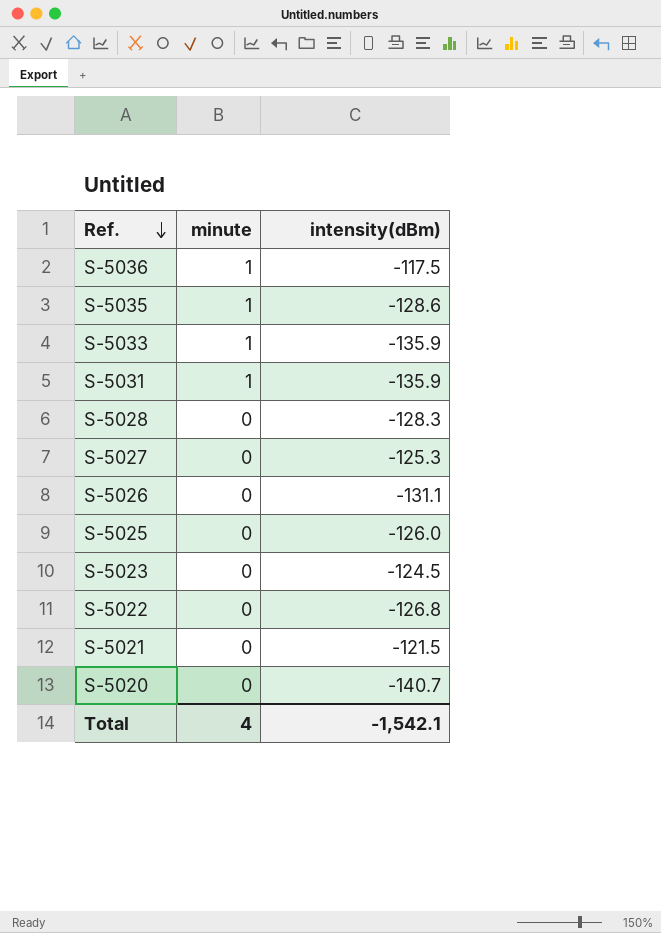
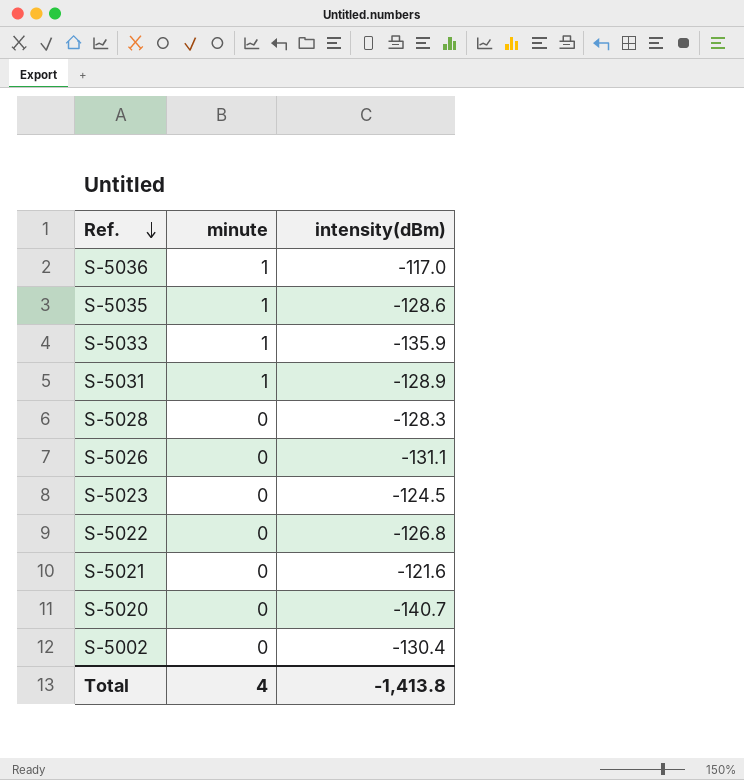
row S-5027: 0 | -125.3 -> none
row S-5025: 0 | -126.0 -> none
S-5036 | intensity(dBm): -117.5 -> -117.0
S-5031 | intensity(dBm): -135.9 -> -128.9
S-5021 | intensity(dBm): -121.5 -> -121.6
row S-5002: none -> 0 | -130.4
Total | intensity(dBm): -1,542.1 -> -1,413.8

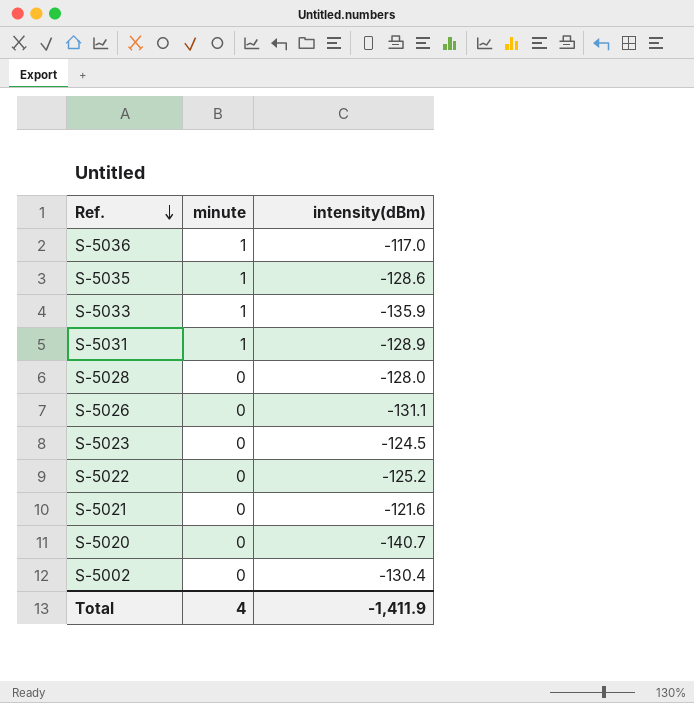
S-5028 | intensity(dBm): -128.3 -> -128.0
S-5022 | intensity(dBm): -126.8 -> -125.2
Total | intensity(dBm): -1,413.8 -> -1,411.9

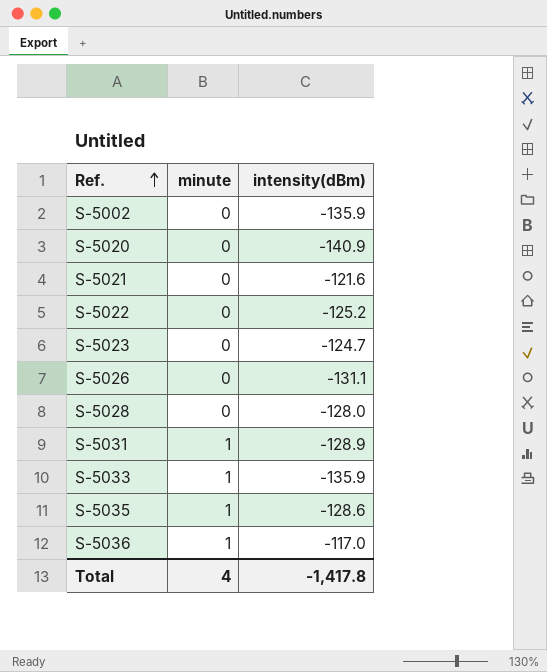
row order: Ref. descending -> Ref. ascending
S-5002 | intensity(dBm): -130.4 -> -135.9
S-5020 | intensity(dBm): -140.7 -> -140.9
S-5023 | intensity(dBm): -124.5 -> -124.7
Total | intensity(dBm): -1,411.9 -> -1,417.8

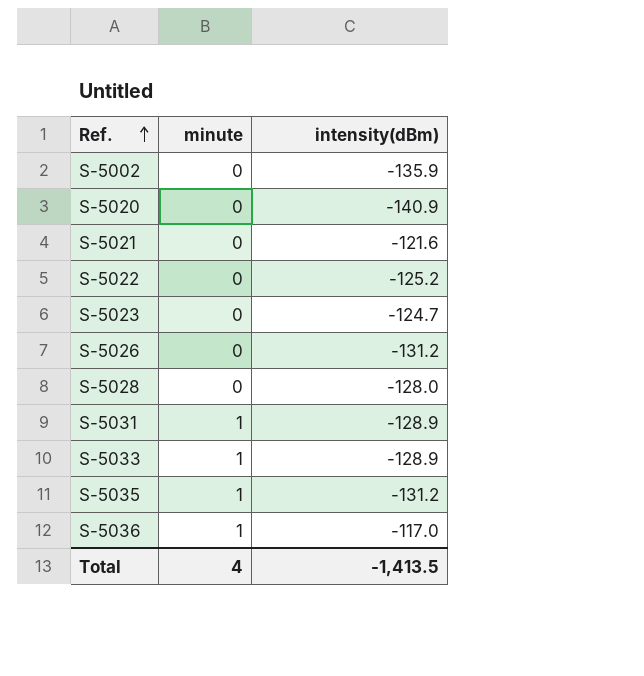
S-5026 | intensity(dBm): -131.1 -> -131.2
S-5033 | intensity(dBm): -135.9 -> -128.9
S-5035 | intensity(dBm): -128.6 -> -131.2
Total | intensity(dBm): -1,417.8 -> -1,413.5

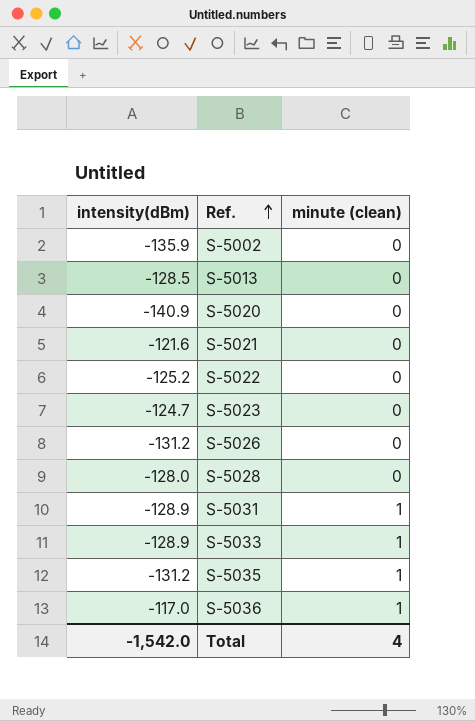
column intensity(dBm) | position: 3 -> 1
column name: minute -> minute (clean)
row S-5013: none -> -128.5 | 0
Total | intensity(dBm): -1,413.5 -> -1,542.0

